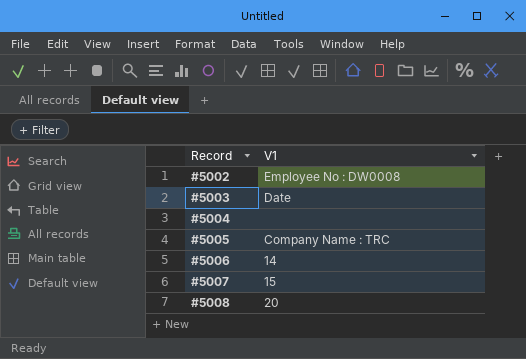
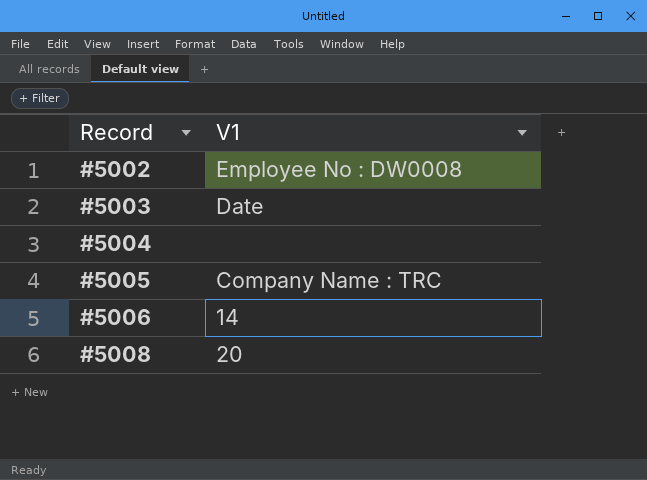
row #5007: 15 -> none

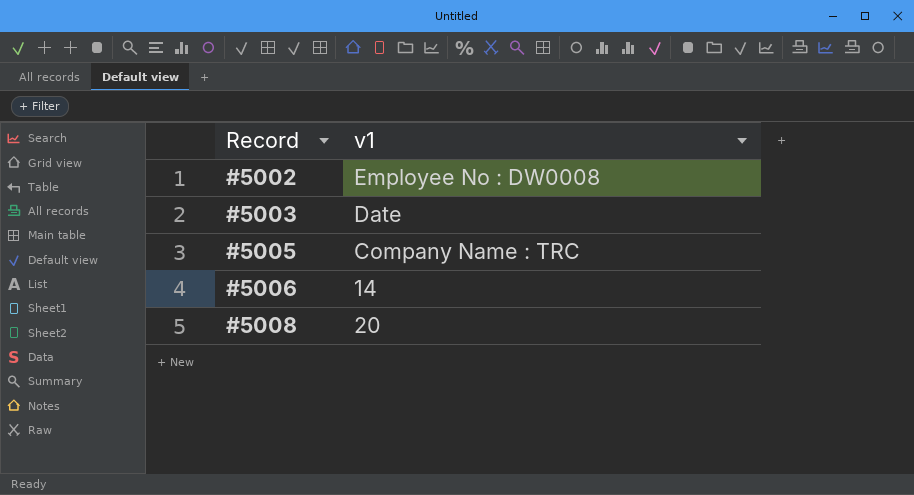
column name: V1 -> v1
row #5004: none -> none

